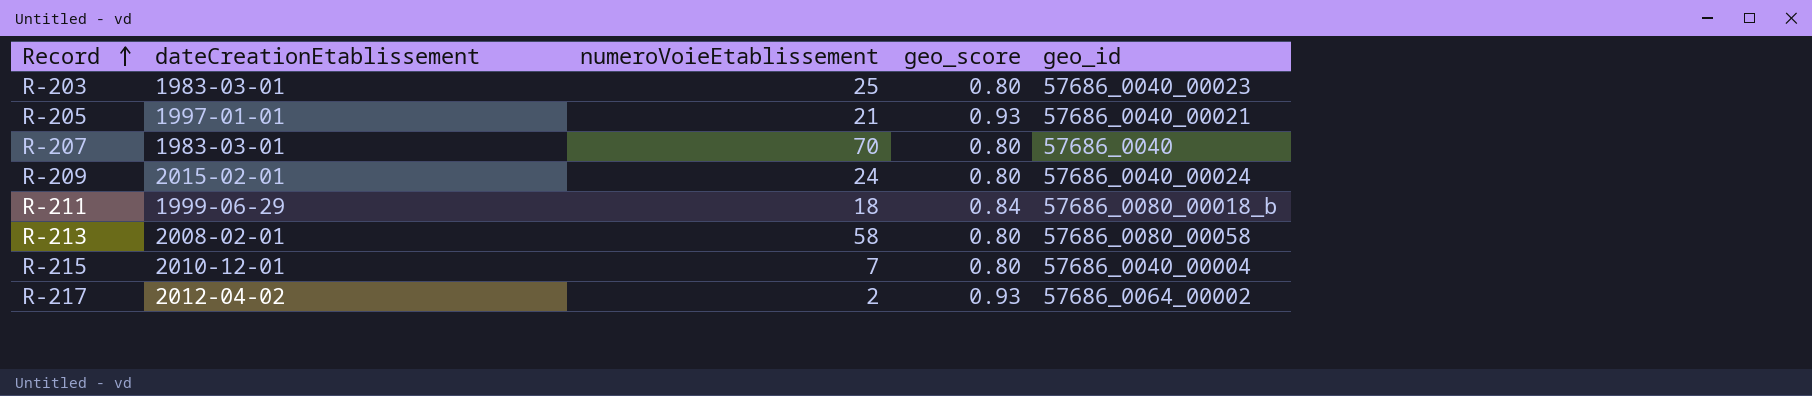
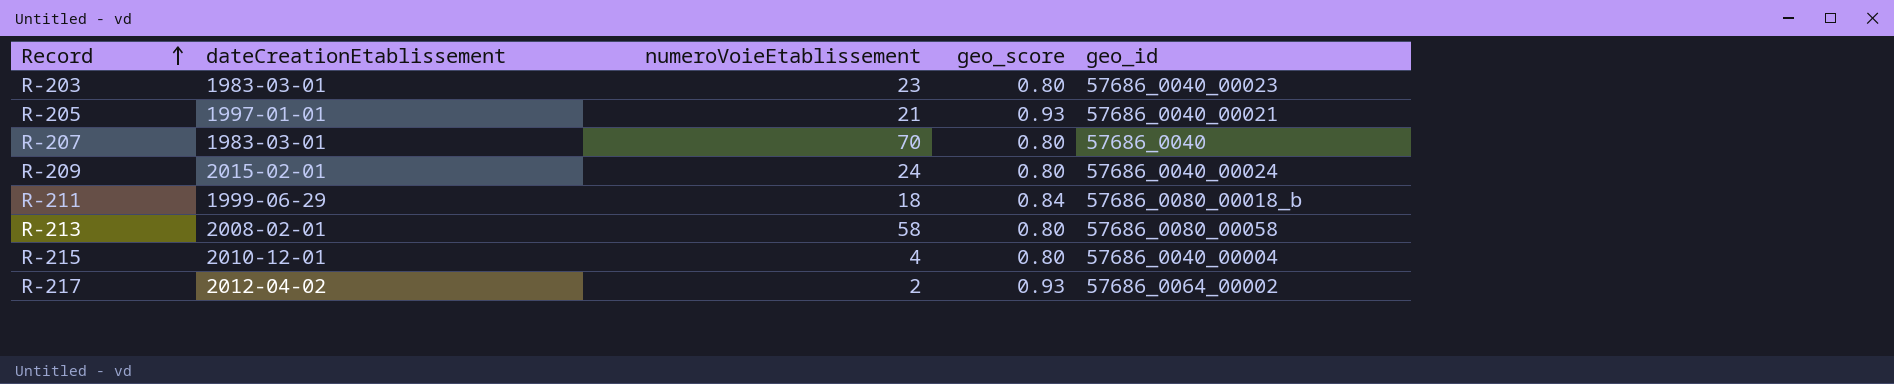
R-203 | numeroVoieEtablissement: 25 -> 23
R-215 | numeroVoieEtablissement: 7 -> 4

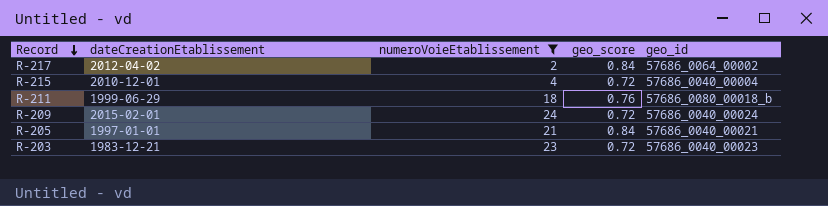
filter: none -> numeroVoieEtablissement <= 24
row order: Record ascending -> Record descending
R-217 | geo_score: 0.93 -> 0.84
R-215 | geo_score: 0.80 -> 0.72
R-211 | geo_score: 0.84 -> 0.76
R-209 | geo_score: 0.80 -> 0.72
R-205 | geo_score: 0.93 -> 0.84
R-203 | dateCreationEtablissement: 1983-03-01 -> 1983-12-21
R-203 | geo_score: 0.80 -> 0.72

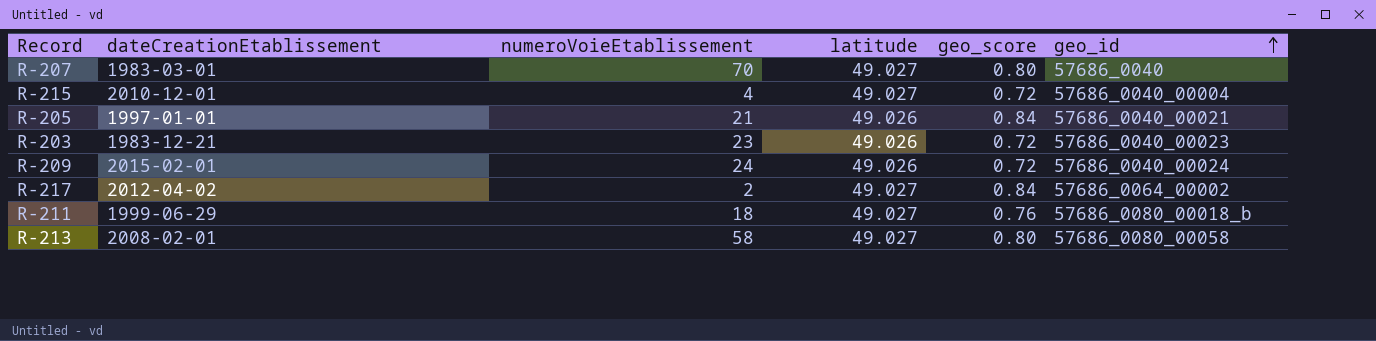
filter: numeroVoieEtablissement <= 24 -> none
row order: Record descending -> geo_id ascending
column latitude | position: none -> 4

